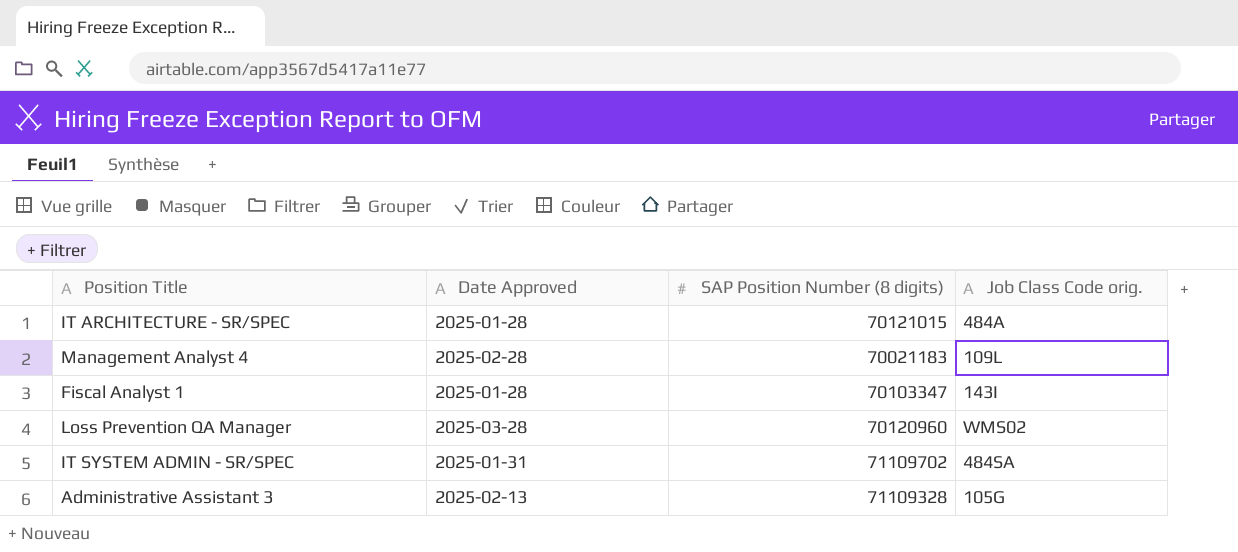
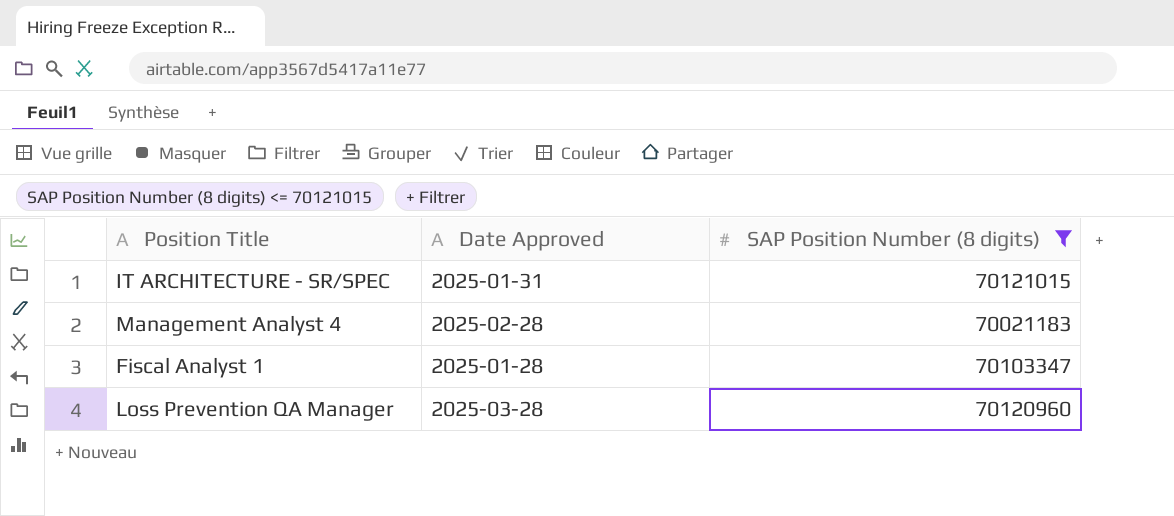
filter: none -> SAP Position Number (8 digits) <= 70121015
column Job Class Code orig. | position: 4 -> none
IT ARCHITECTURE - SR/SPEC | Date Approved: 2025-01-28 -> 2025-01-31

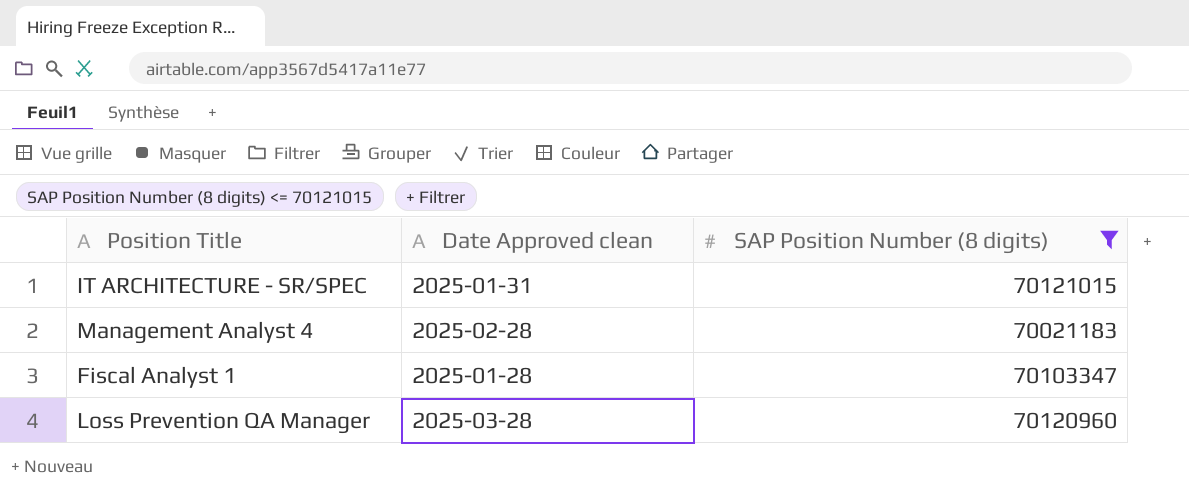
column name: Date Approved -> Date Approved clean

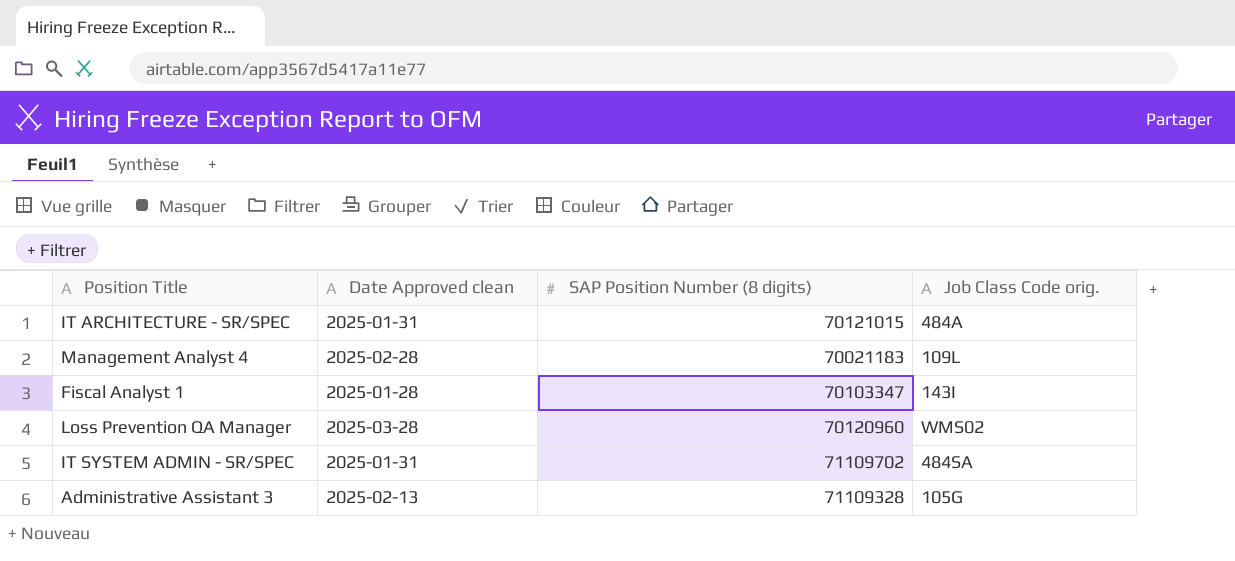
filter: SAP Position Number (8 digits) <= 70121015 -> none
column Job Class Code orig. | position: none -> 4

